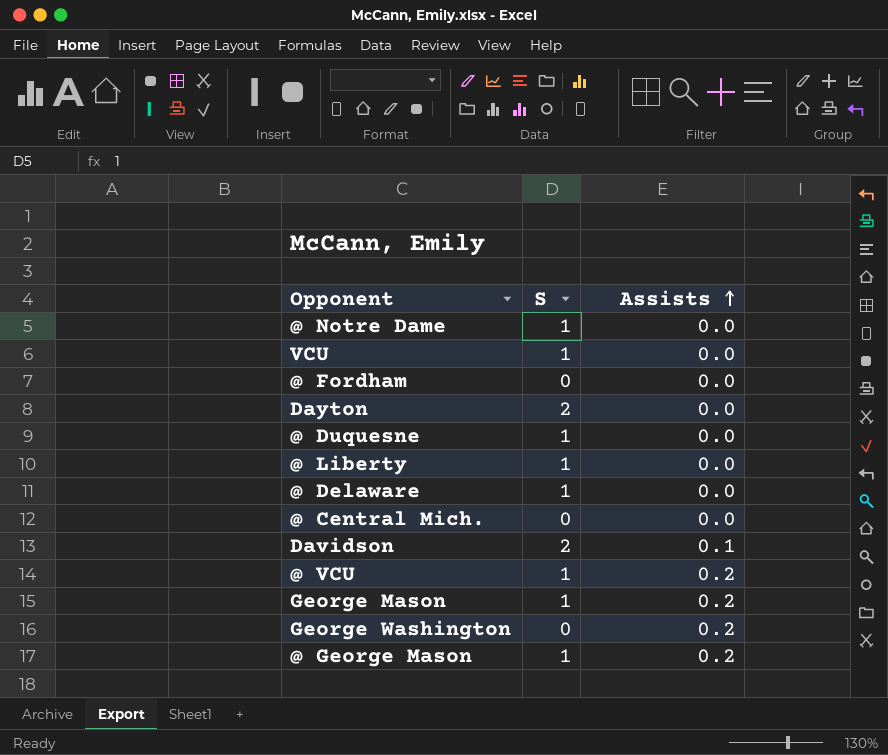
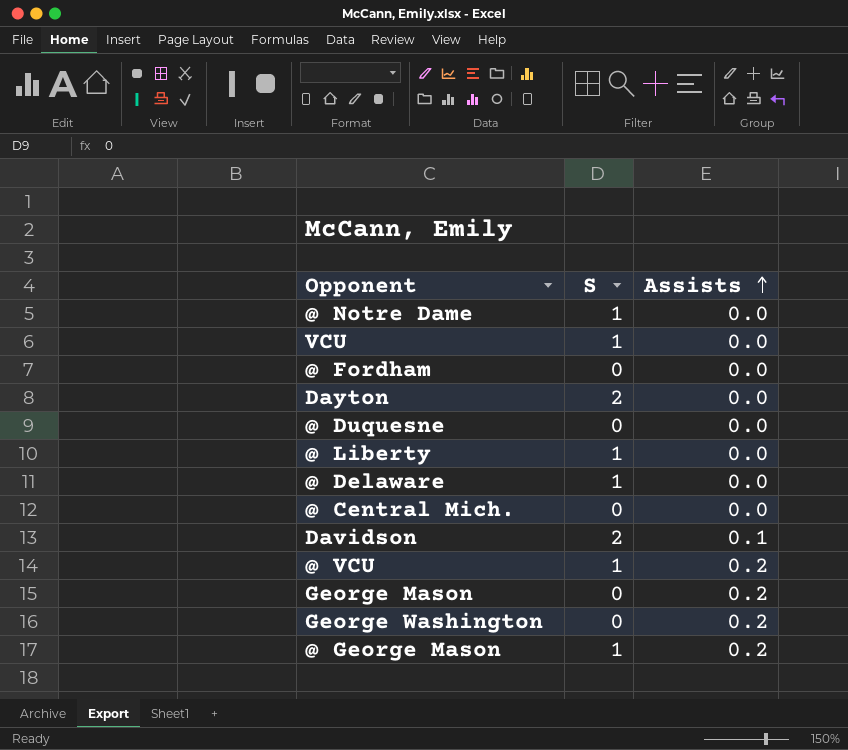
@ Duquesne | S: 1 -> 0
George Mason | S: 1 -> 0

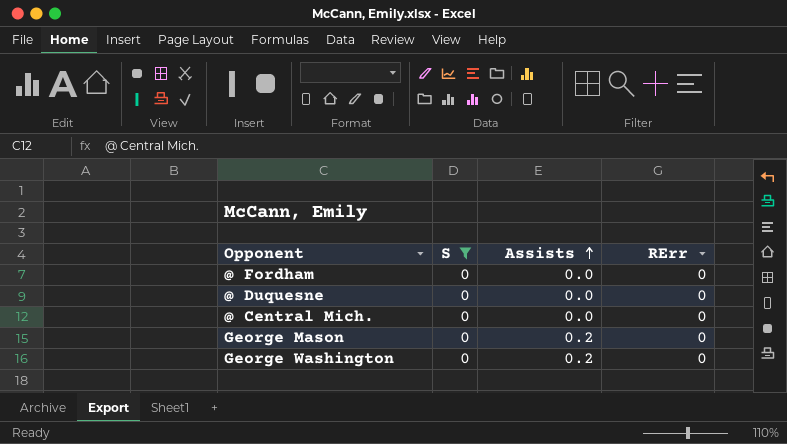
filter: none -> S = 0
column RErr | position: none -> 4

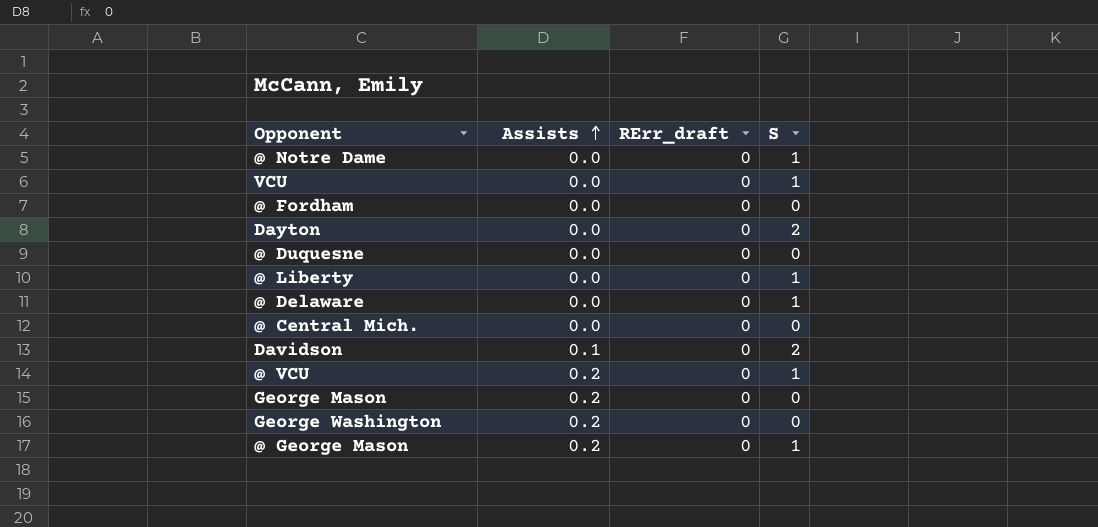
filter: S = 0 -> none
column name: RErr -> RErr_draft
column S | position: 2 -> 4

